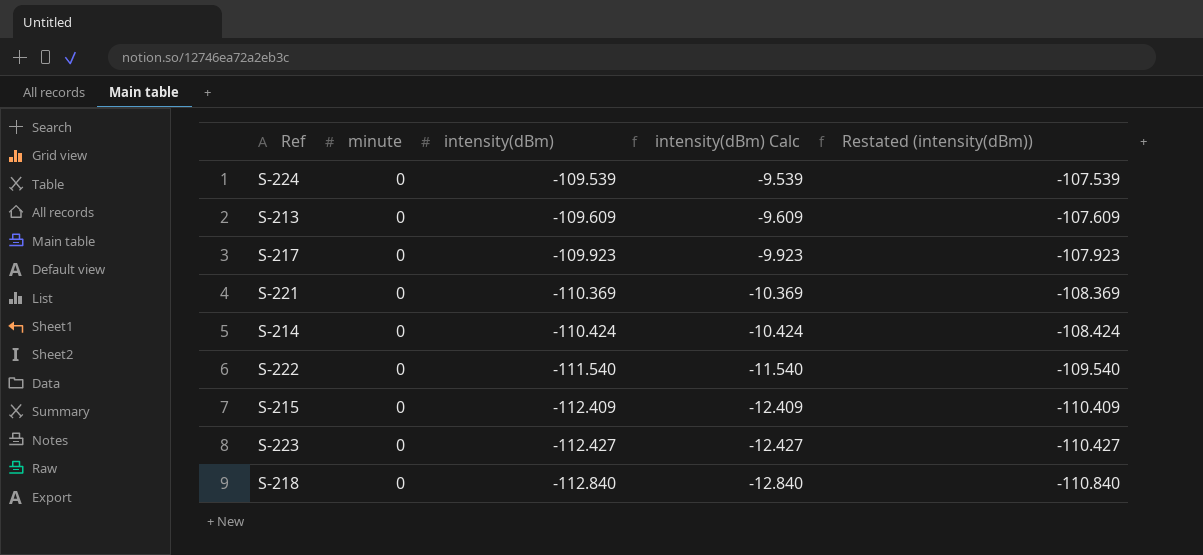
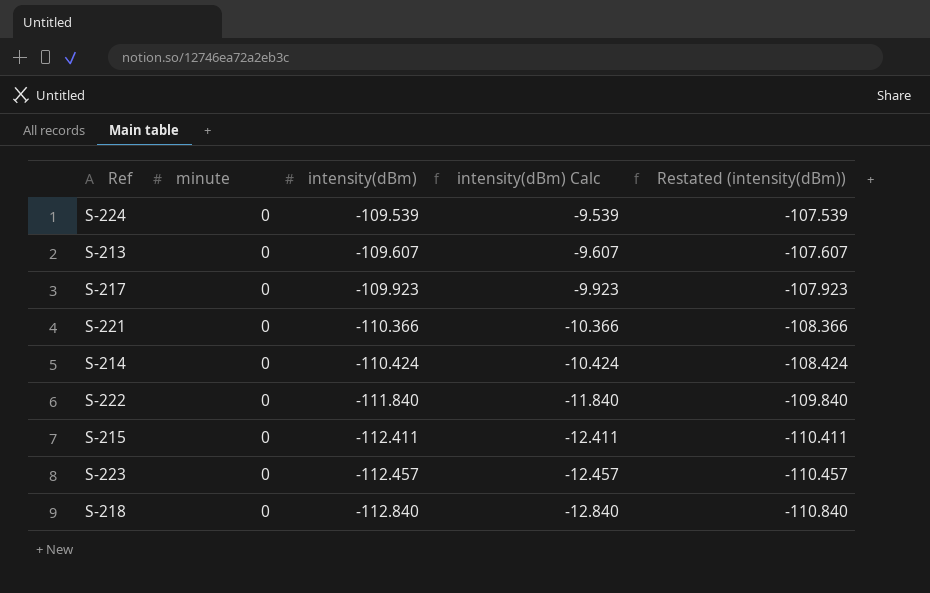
S-213 | intensity(dBm): -109.609 -> -109.607
S-213 | intensity(dBm) Calc: -9.609 -> -9.607
S-213 | Restated (intensity(dBm)): -107.609 -> -107.607
S-221 | intensity(dBm): -110.369 -> -110.366
S-221 | intensity(dBm) Calc: -10.369 -> -10.366
S-221 | Restated (intensity(dBm)): -108.369 -> -108.366
S-222 | intensity(dBm): -111.540 -> -111.840
S-222 | intensity(dBm) Calc: -11.540 -> -11.840
S-222 | Restated (intensity(dBm)): -109.540 -> -109.840
S-215 | intensity(dBm): -112.409 -> -112.411
S-215 | intensity(dBm) Calc: -12.409 -> -12.411
S-215 | Restated (intensity(dBm)): -110.409 -> -110.411
S-223 | intensity(dBm): -112.427 -> -112.457
S-223 | intensity(dBm) Calc: -12.427 -> -12.457
S-223 | Restated (intensity(dBm)): -110.427 -> -110.457

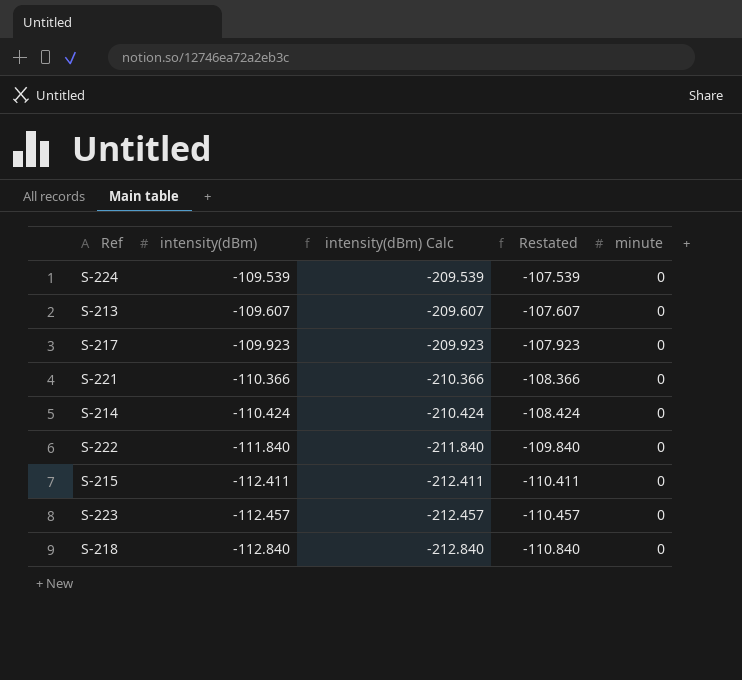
column intensity(dBm) Calc | formula: [intensity(dBm)] + 100 -> [intensity(dBm)] - 100
column name: Restated (intensity(dBm)) -> Restated
column minute | position: 2 -> 5

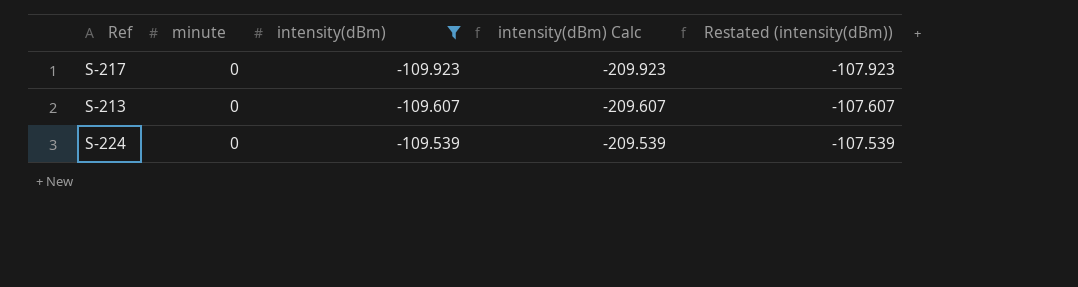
filter: none -> intensity(dBm) >= -109.923
row order: intensity(dBm) descending -> intensity(dBm) ascending
column minute | position: 5 -> 2
column name: Restated -> Restated (intensity(dBm))

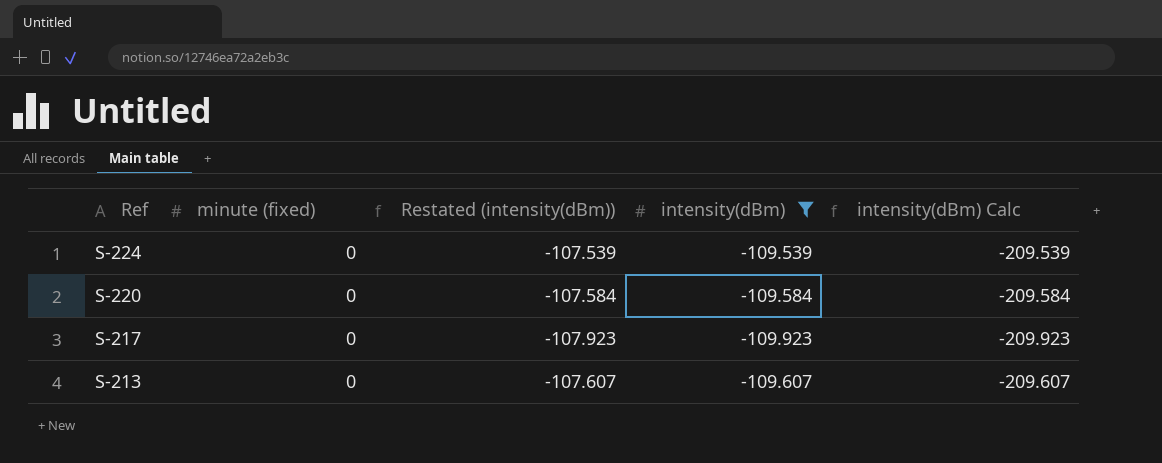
row order: intensity(dBm) ascending -> Ref descending
column name: minute -> minute (fixed)
column Restated (intensity(dBm)) | position: 5 -> 3
row S-220: none -> 0 | -107.584 | -109.584 | -209.584

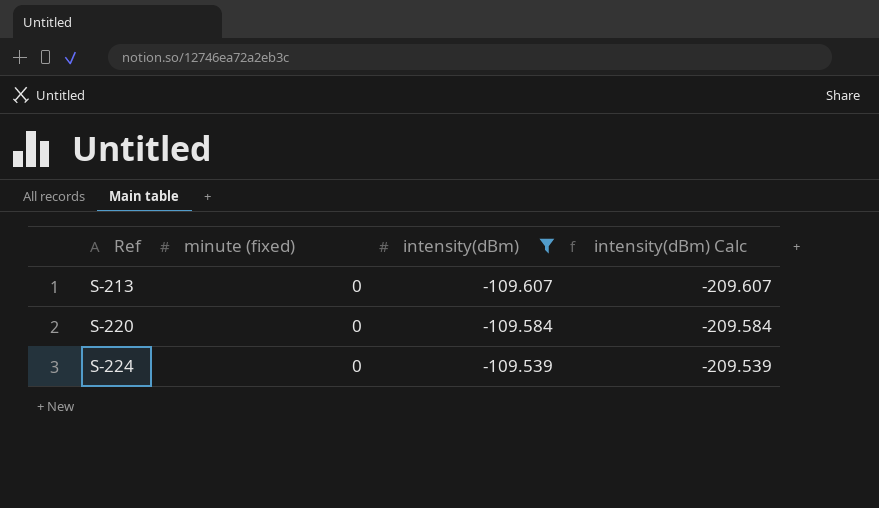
row order: Ref descending -> Ref ascending
column Restated (intensity(dBm)) | formula: [intensity(dBm)] + 2 -> none
row S-217: 0 | -107.923 | -109.923 | -209.923 -> none

